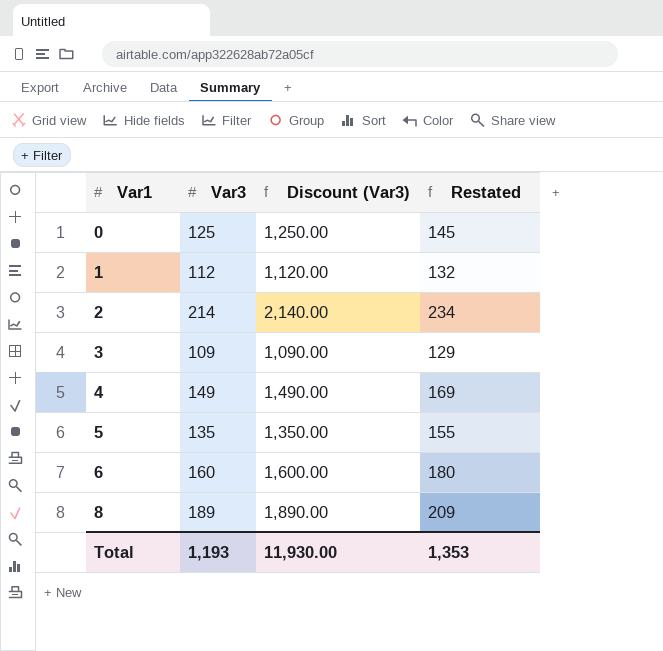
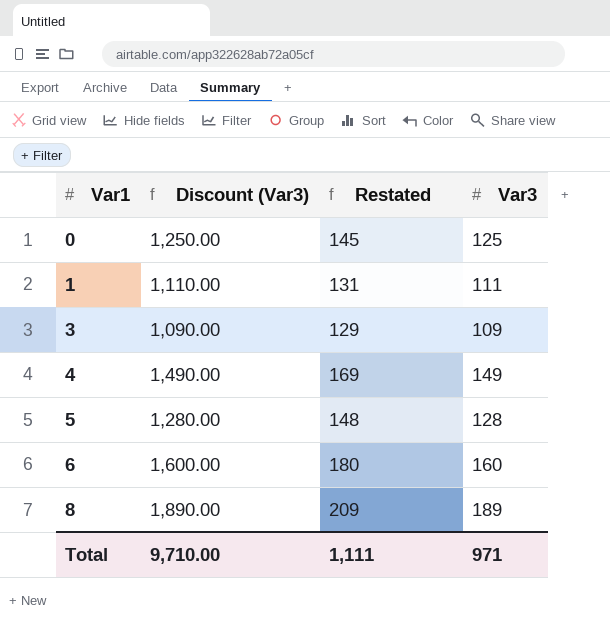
column Var3 | position: 2 -> 4
row 2: 214 | 2,140.00 | 234 -> none
1 | Discount (Var3): 1,120.00 -> 1,110.00
1 | Restated: 132 -> 131
1 | Var3: 112 -> 111
5 | Discount (Var3): 1,350.00 -> 1,280.00
5 | Restated: 155 -> 148
5 | Var3: 135 -> 128
Total | Discount (Var3): 11,930.00 -> 9,710.00
Total | Restated: 1,353 -> 1,111
Total | Var3: 1,193 -> 971

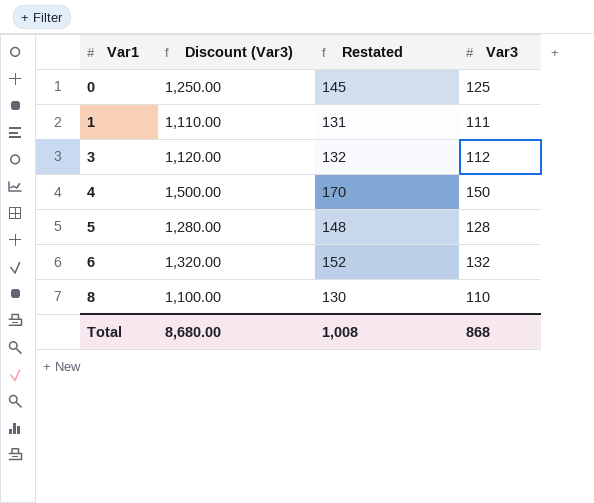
3 | Discount (Var3): 1,090.00 -> 1,120.00
3 | Restated: 129 -> 132
3 | Var3: 109 -> 112
4 | Discount (Var3): 1,490.00 -> 1,500.00
4 | Restated: 169 -> 170
4 | Var3: 149 -> 150
6 | Discount (Var3): 1,600.00 -> 1,320.00
6 | Restated: 180 -> 152
6 | Var3: 160 -> 132
8 | Discount (Var3): 1,890.00 -> 1,100.00
8 | Restated: 209 -> 130
8 | Var3: 189 -> 110
Total | Discount (Var3): 9,710.00 -> 8,680.00
Total | Restated: 1,111 -> 1,008
Total | Var3: 971 -> 868

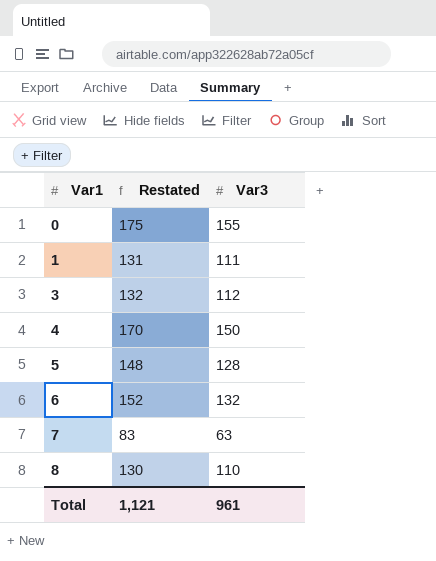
column Discount (Var3) | formula: [Var3] * 10 -> none
0 | Restated: 145 -> 175
0 | Var3: 125 -> 155
row 7: none -> 83 | 63
Total | Restated: 1,008 -> 1,121
Total | Var3: 868 -> 961

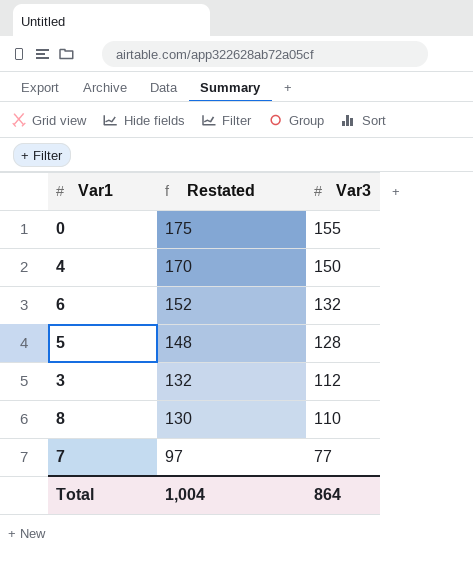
row order: Var1 ascending -> Restated descending
row 1: 131 | 111 -> none
7 | Restated: 83 -> 97
7 | Var3: 63 -> 77
Total | Restated: 1,121 -> 1,004
Total | Var3: 961 -> 864

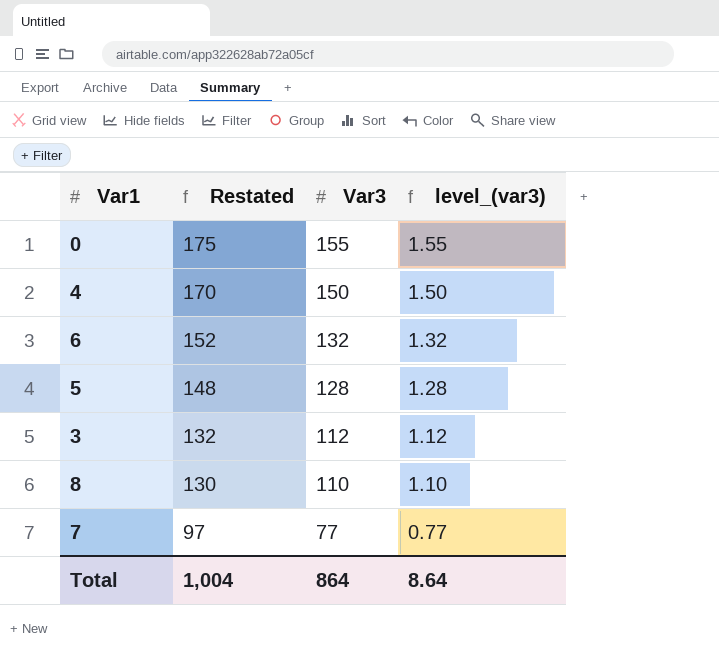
column level_(var3) | formula: none -> [Var3] * 0.01

